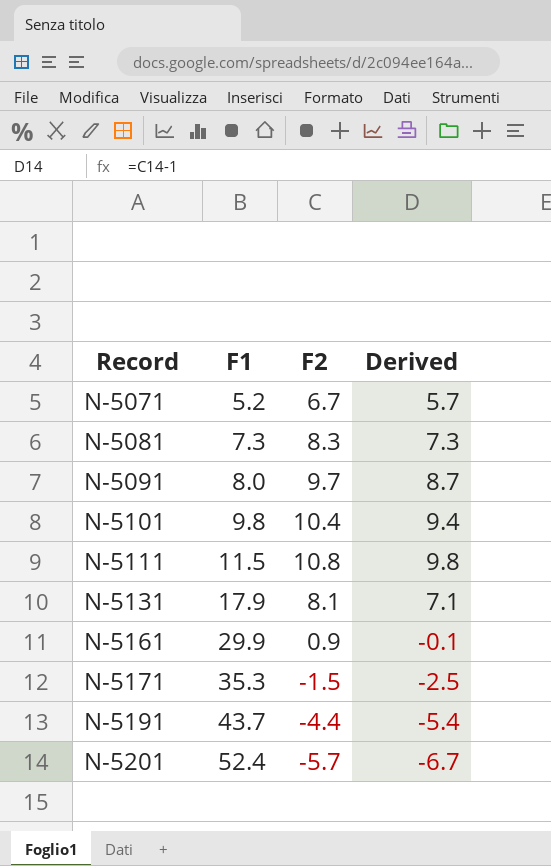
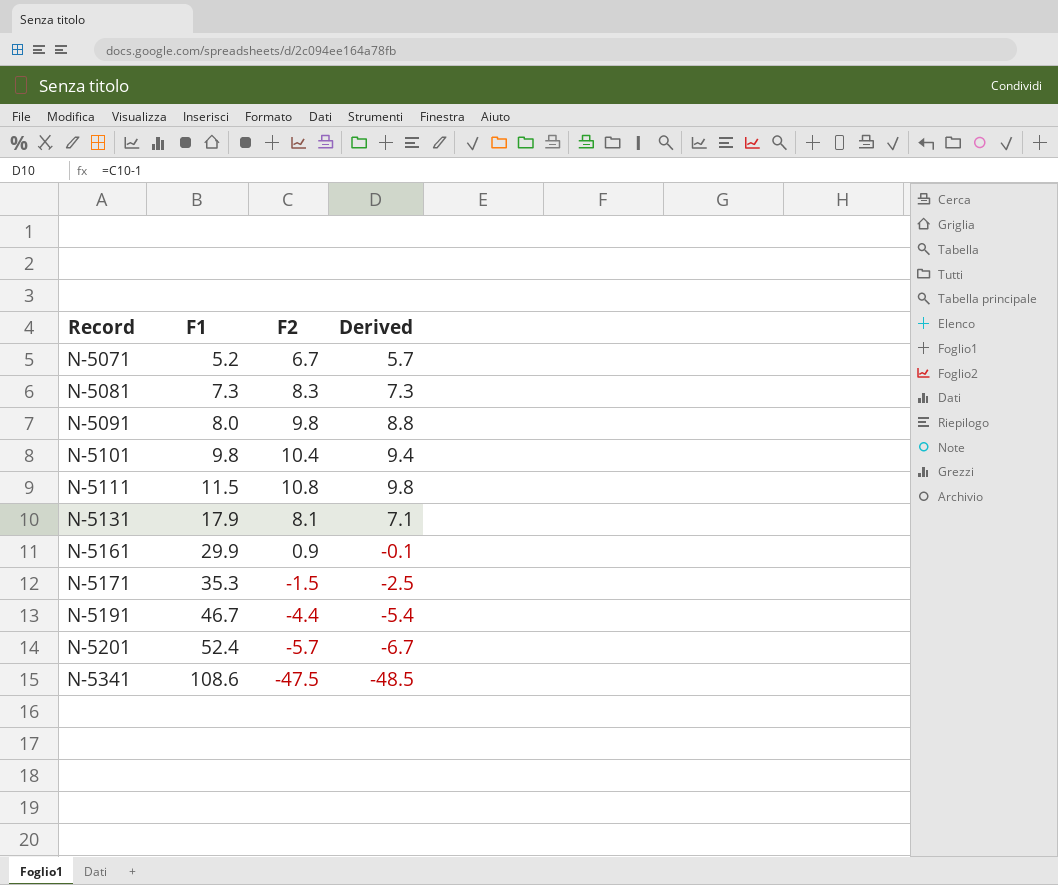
N-5091 | F2: 9.7 -> 9.8
N-5091 | Derived: 8.7 -> 8.8
N-5191 | F1: 43.7 -> 46.7
row N-5341: none -> 108.6 | -47.5 | -48.5

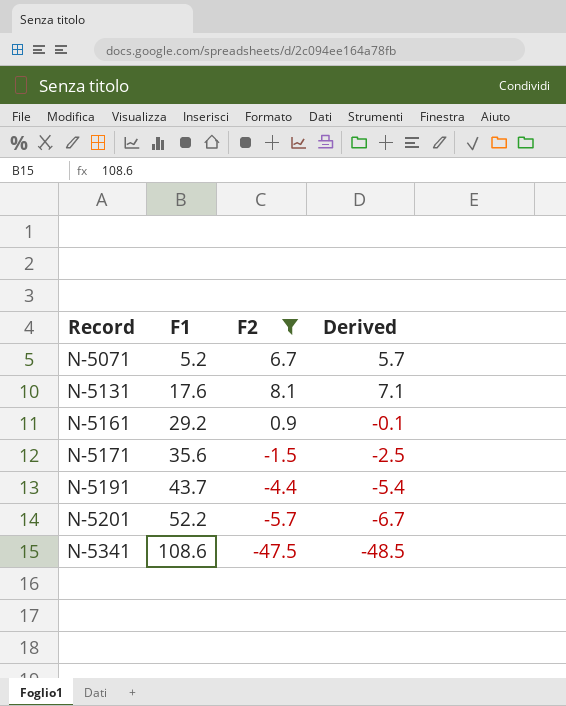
filter: none -> F2 <= 8.1
N-5131 | F1: 17.9 -> 17.6
N-5161 | F1: 29.9 -> 29.2
N-5171 | F1: 35.3 -> 35.6
N-5191 | F1: 46.7 -> 43.7
N-5201 | F1: 52.4 -> 52.2

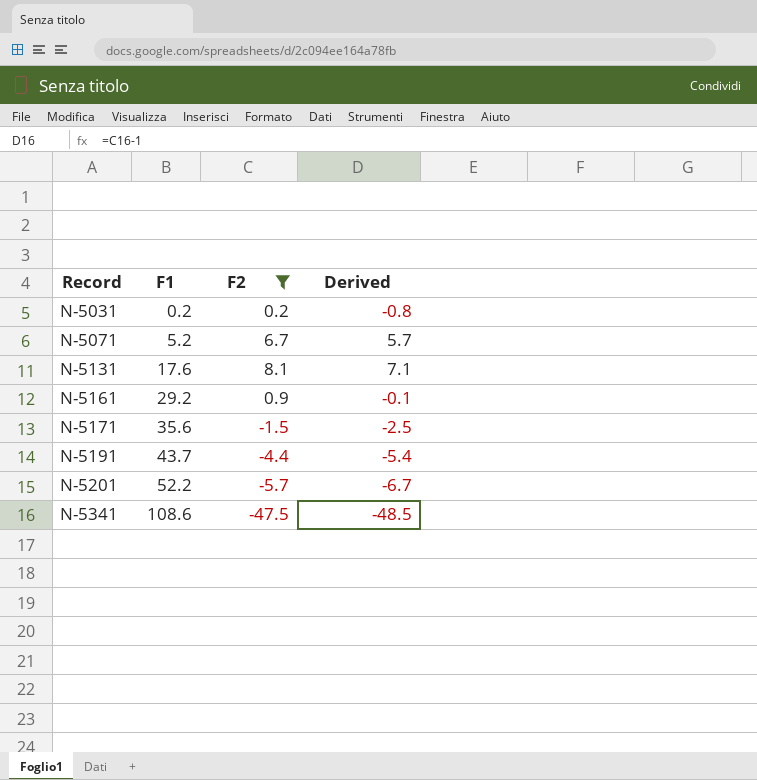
row N-5031: none -> 0.2 | 0.2 | -0.8

